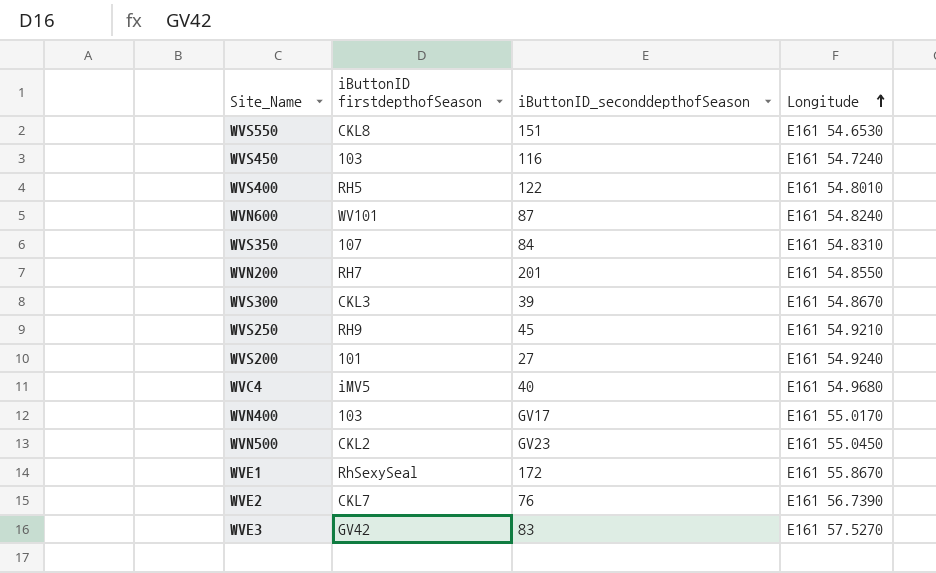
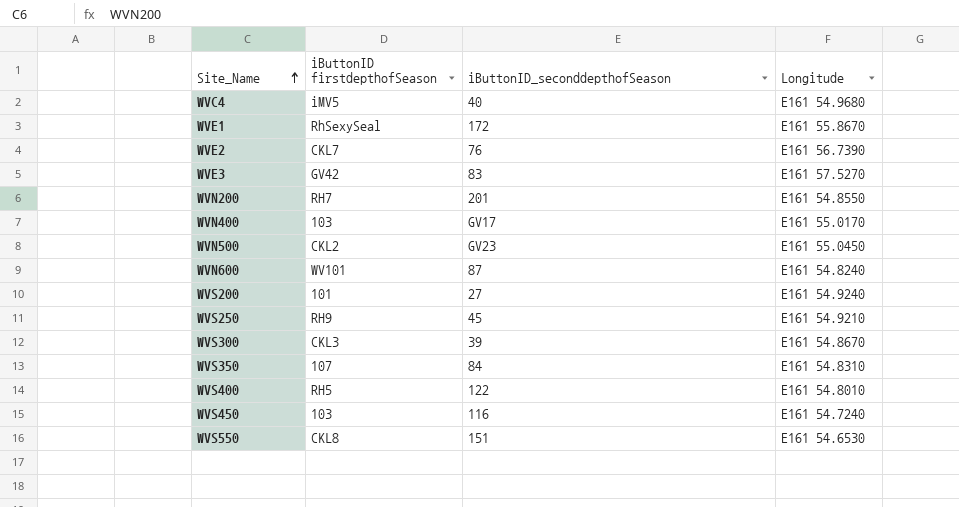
row order: Longitude ascending -> Site_Name ascending

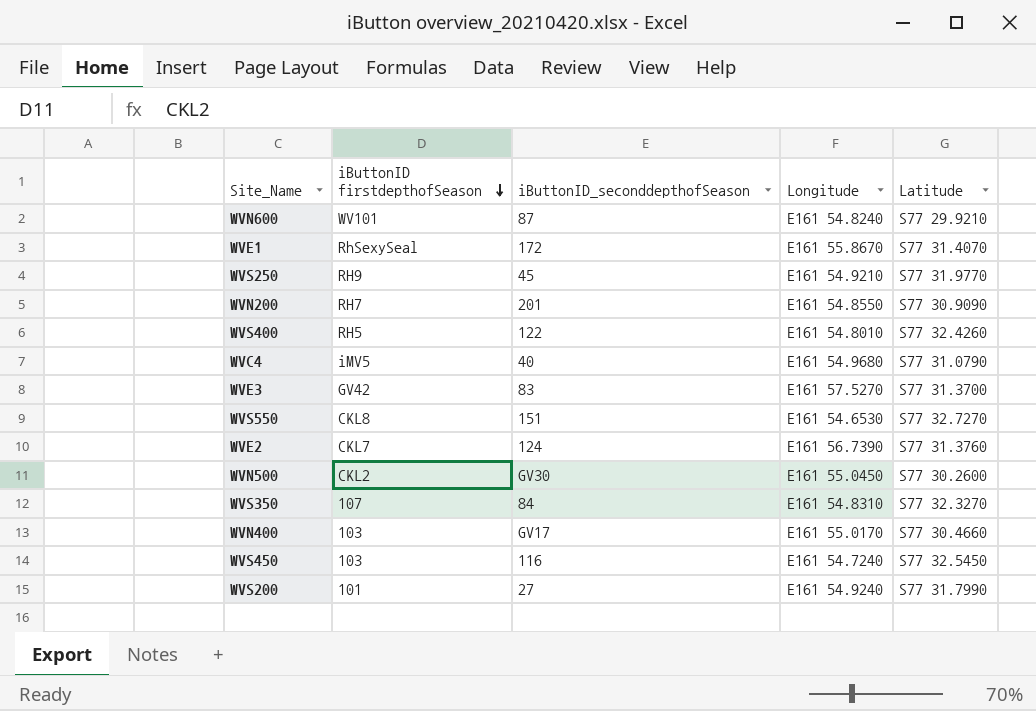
row order: Site_Name ascending -> iButtonID firstdepthofSeason descending
column Latitude | position: none -> 5
row WVS300: CKL3 | 39 | E161 54.8670 -> none
WVE2 | iButtonID_seconddepthofSeason: 76 -> 124
WVN500 | iButtonID_seconddepthofSeason: GV23 -> GV30

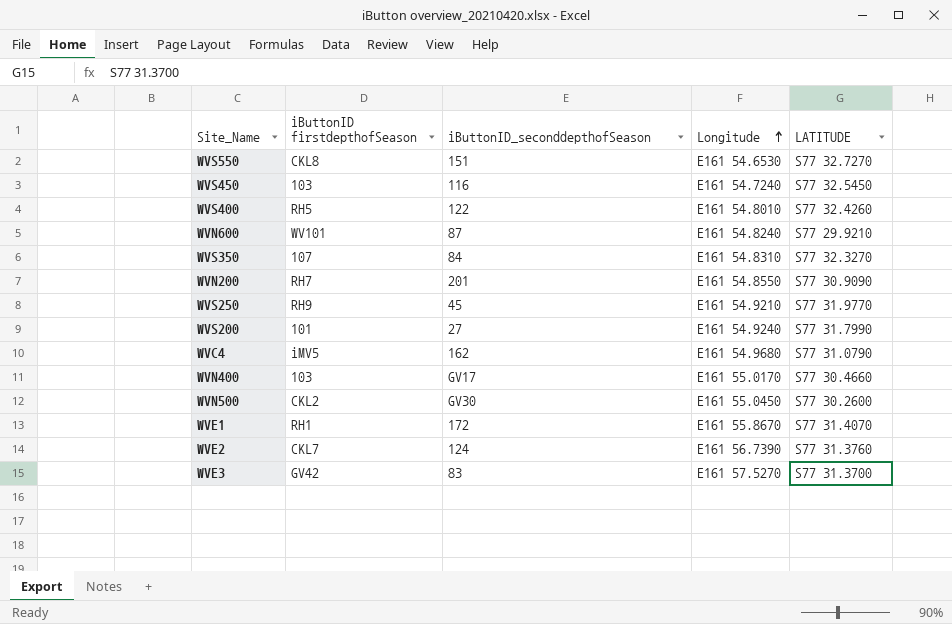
row order: iButtonID firstdepthofSeason descending -> Longitude ascending
column name: Latitude -> LATITUDE
WVC4 | iButtonID_seconddepthofSeason: 40 -> 162
WVE1 | iButtonID firstdepthofSeason: RhSexySeal -> RH1

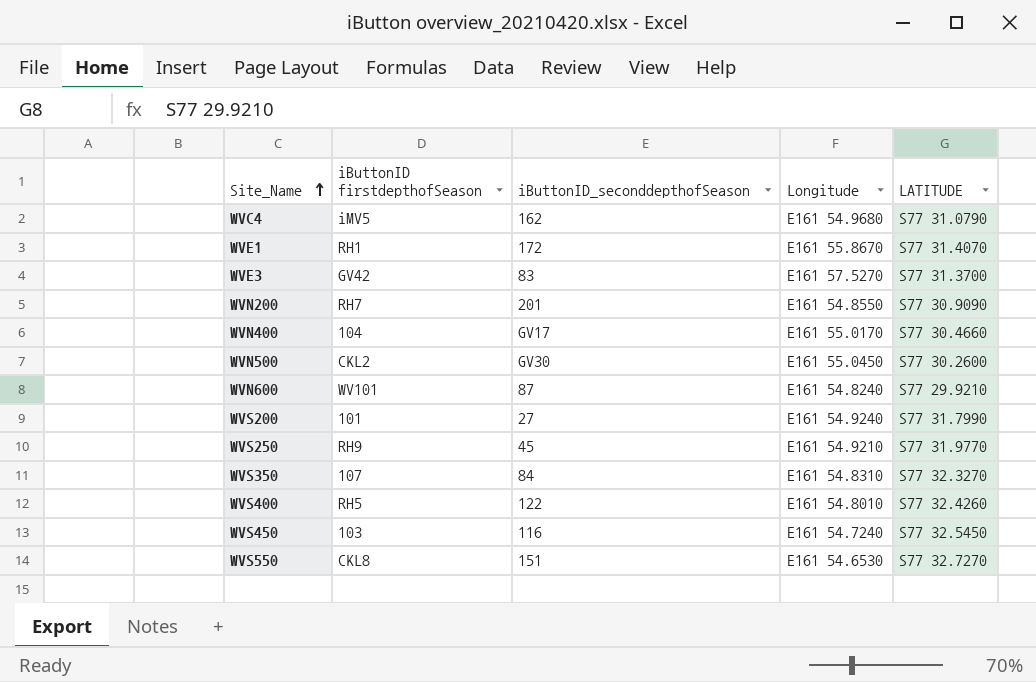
row order: Longitude ascending -> Site_Name ascending
row WVE2: CKL7 | 124 | E161 56.7390 | S77 31.3760 -> none
WVN400 | iButtonID firstdepthofSeason: 103 -> 104

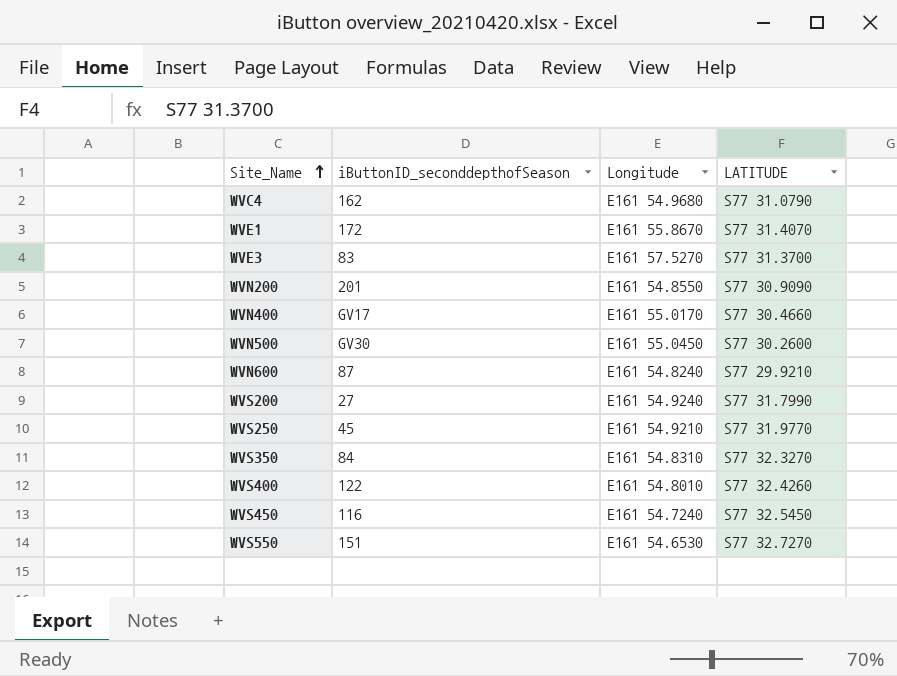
column iButtonID firstdepthofSeason | position: 2 -> none

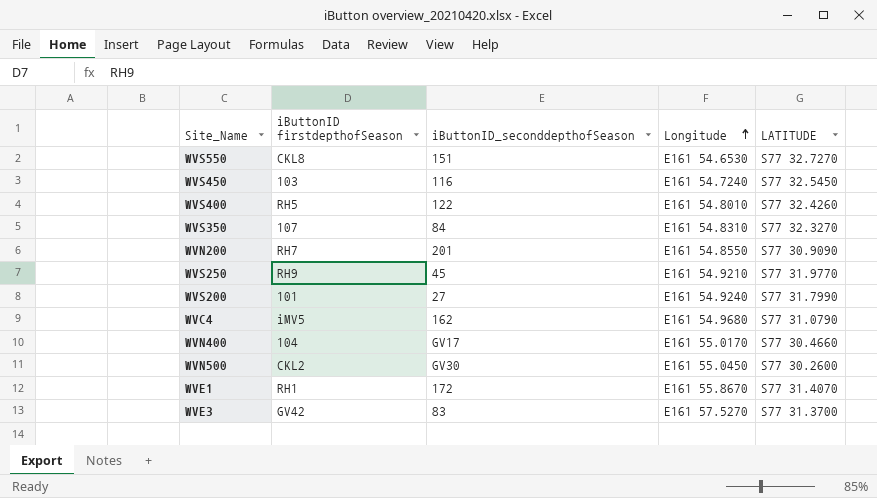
row order: Site_Name ascending -> Longitude ascending
column iButtonID firstdepthofSeason | position: none -> 2
row WVN600: 87 | E161 54.8240 | S77 29.9210 -> none

